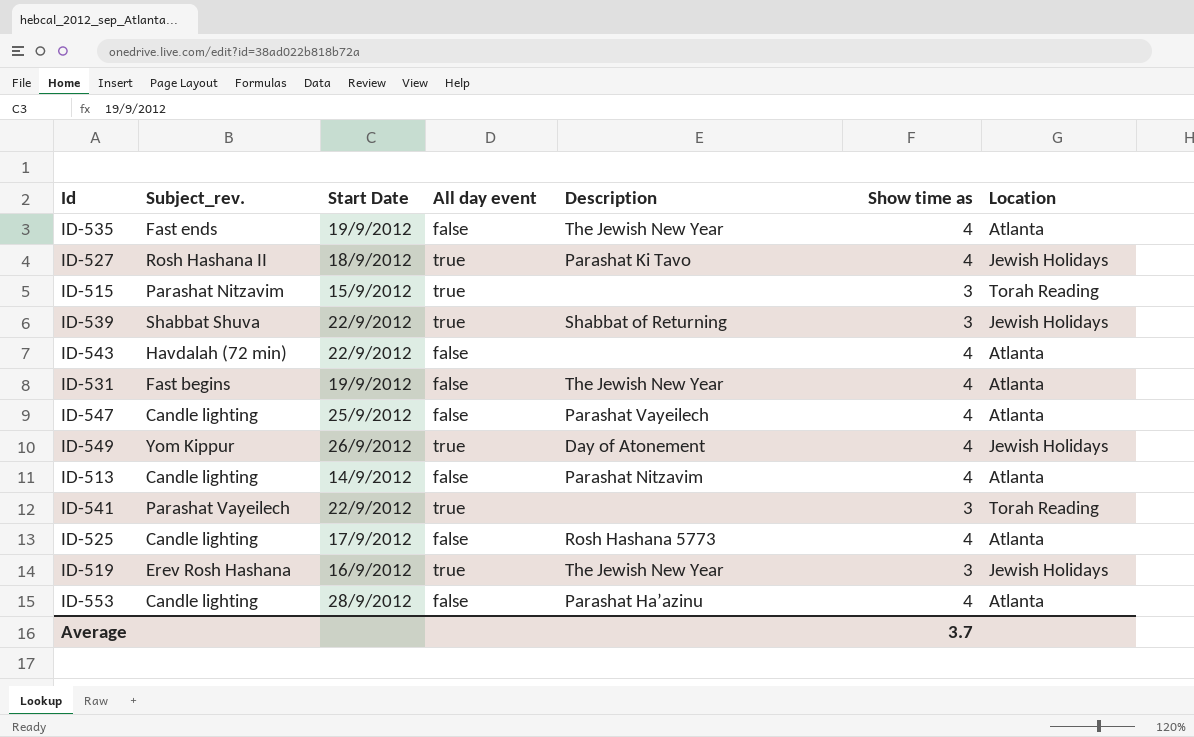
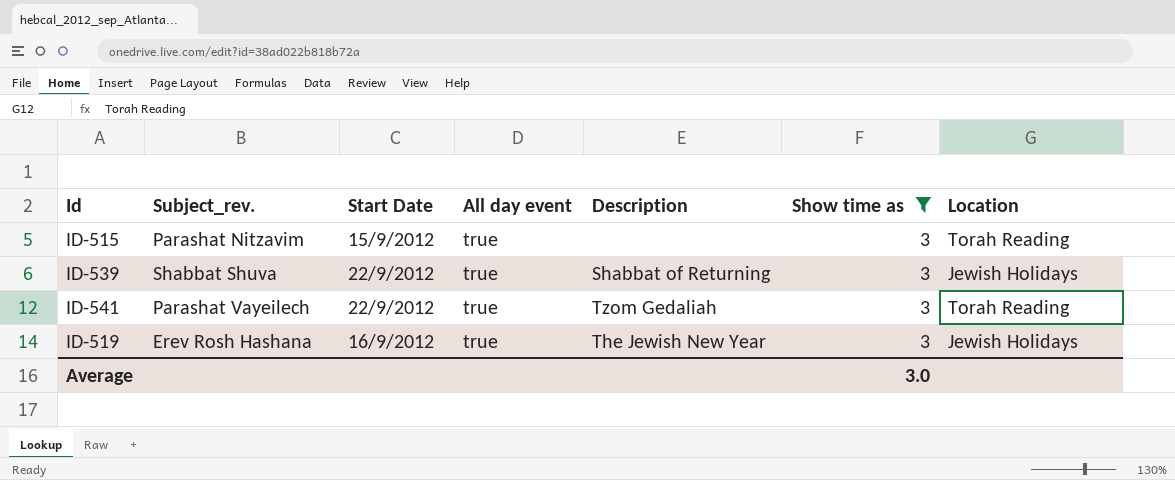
filter: none -> Show time as = 3
ID-541 | Description: none -> Tzom Gedaliah
Average | Show time as: 3.7 -> 3.0

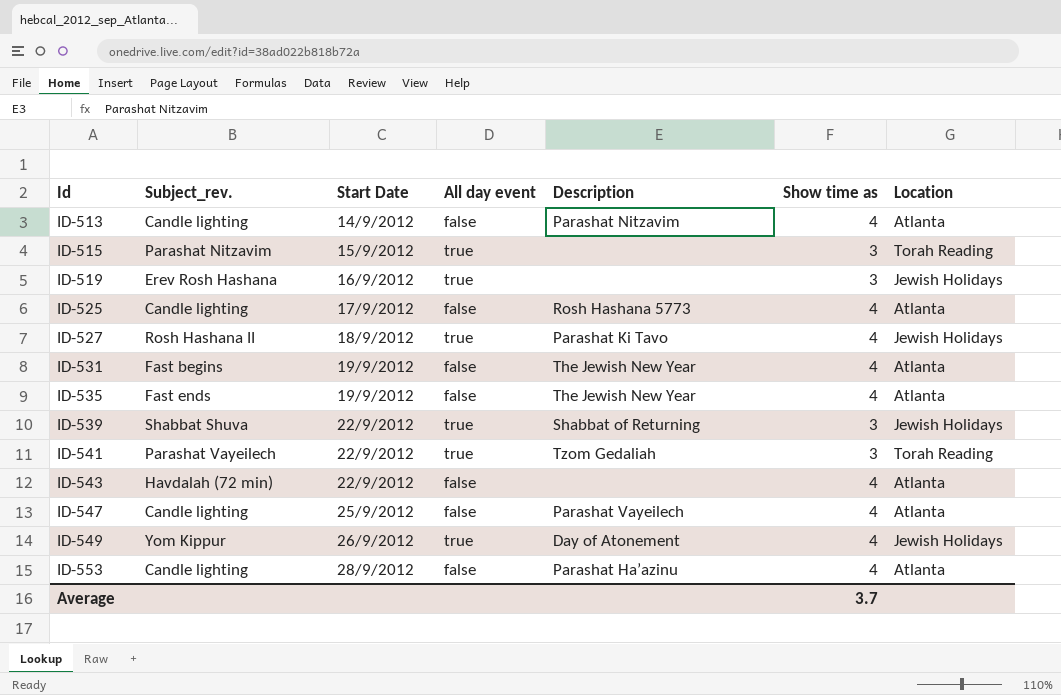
filter: Show time as = 3 -> none
row order: none -> Id ascending
ID-519 | Description: The Jewish New Year -> none
Average | Show time as: 3.0 -> 3.7

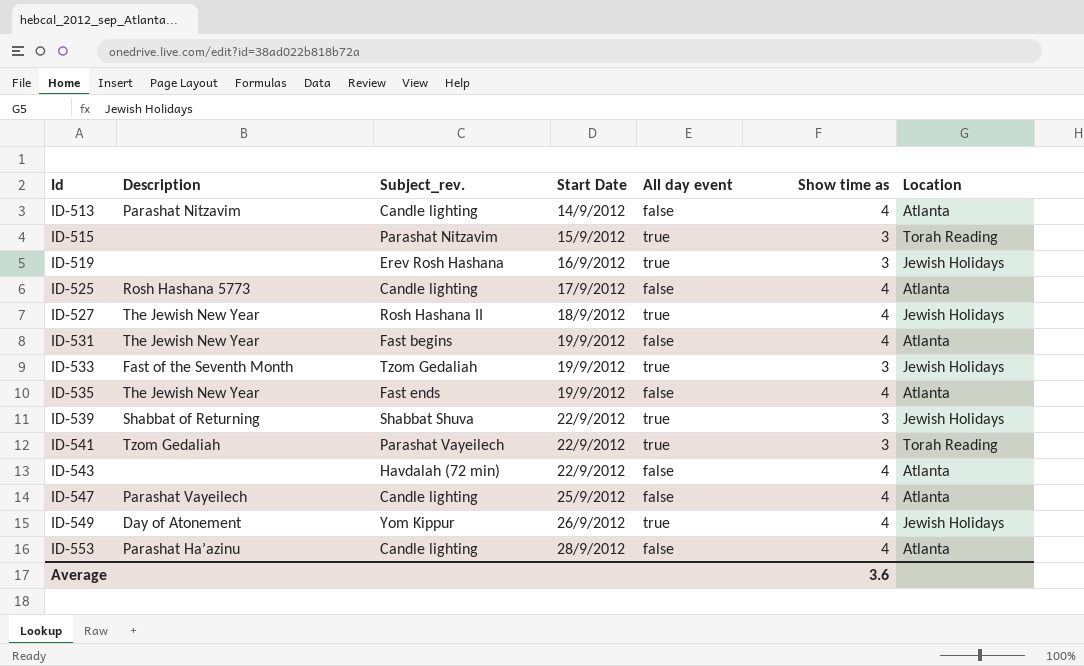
column Description | position: 5 -> 2
ID-527 | Description: Parashat Ki Tavo -> The Jewish New Year
row ID-533: none -> Fast of the Seventh Month | Tzom Gedaliah | 19/9/2012 | true | 3 | Jewish Holidays
Average | Show time as: 3.7 -> 3.6

